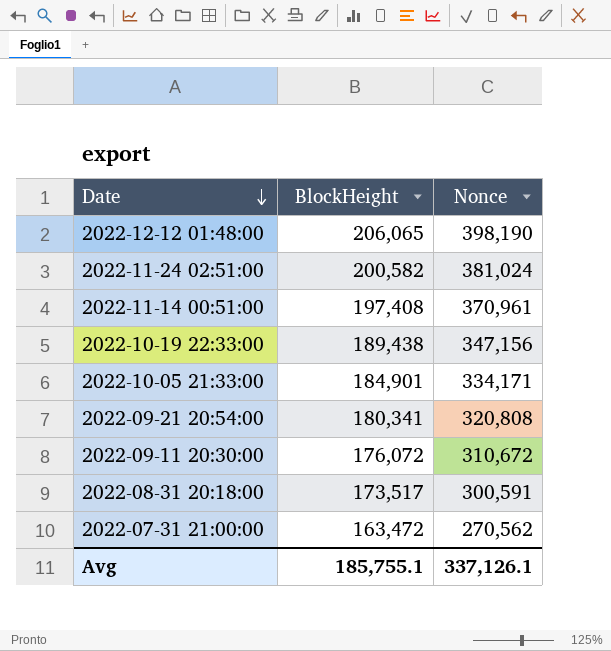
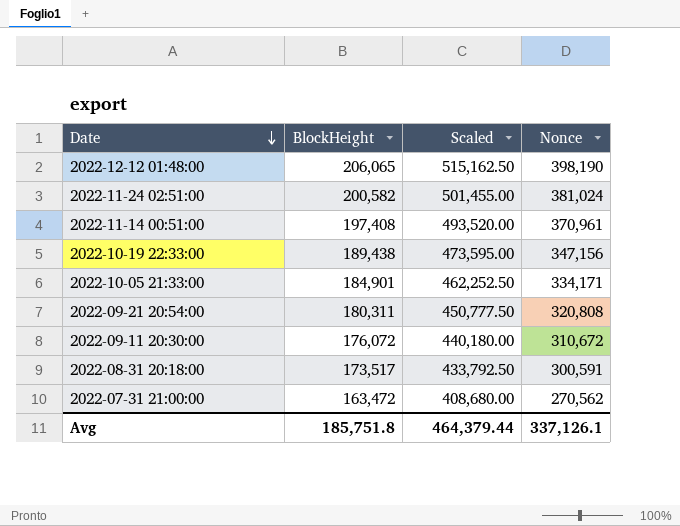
column Scaled | formula: none -> [BlockHeight] * 2.5
2022-09-21 20:54:00 | BlockHeight: 180,341 -> 180,311
Avg | BlockHeight: 185,755.1 -> 185,751.8

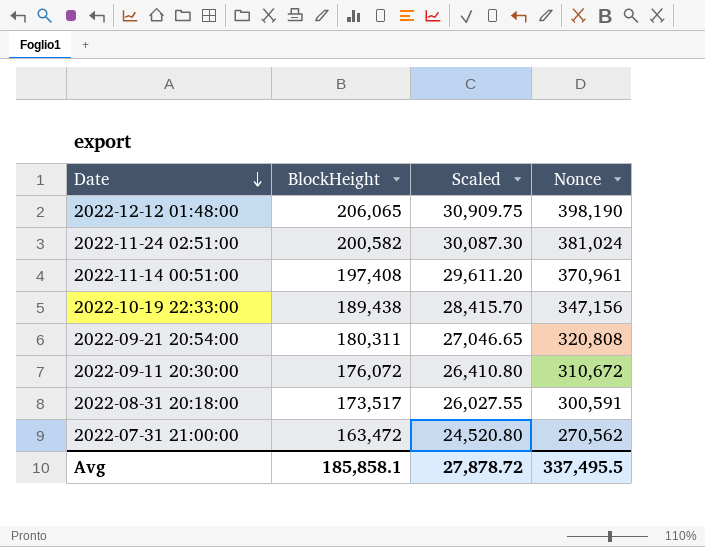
column Scaled | formula: [BlockHeight] * 2.5 -> [BlockHeight] * 0.15
row 2022-10-05 21:33:00: 184,901 | 462,252.50 | 334,171 -> none
Avg | BlockHeight: 185,751.8 -> 185,858.1
Avg | Scaled: 464,379.44 -> 27,878.72
Avg | Nonce: 337,126.1 -> 337,495.5

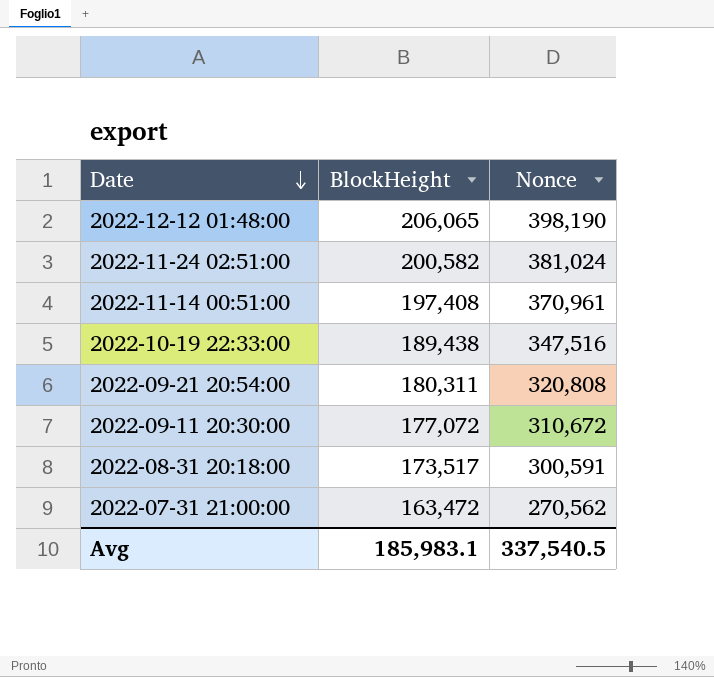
column Scaled | formula: [BlockHeight] * 0.15 -> none
2022-10-19 22:33:00 | Nonce: 347,156 -> 347,516
2022-09-11 20:30:00 | BlockHeight: 176,072 -> 177,072
Avg | BlockHeight: 185,858.1 -> 185,983.1
Avg | Nonce: 337,495.5 -> 337,540.5

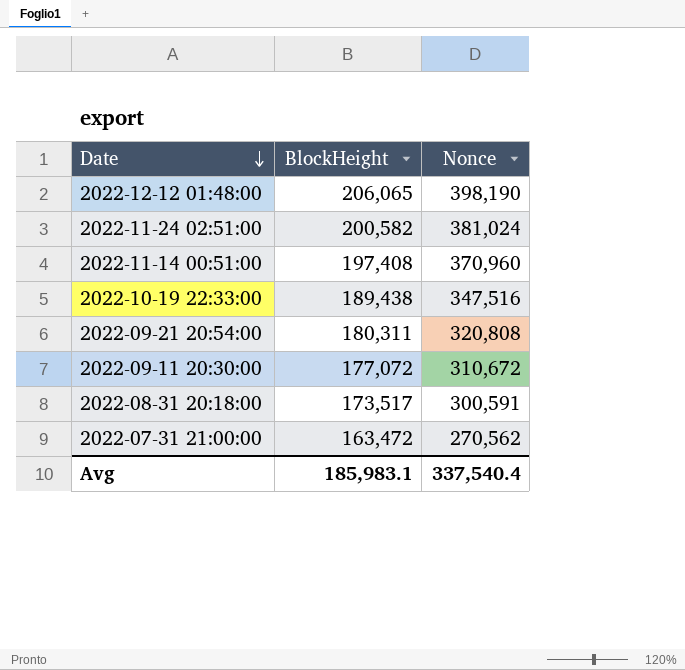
2022-11-14 00:51:00 | Nonce: 370,961 -> 370,960
Avg | Nonce: 337,540.5 -> 337,540.4

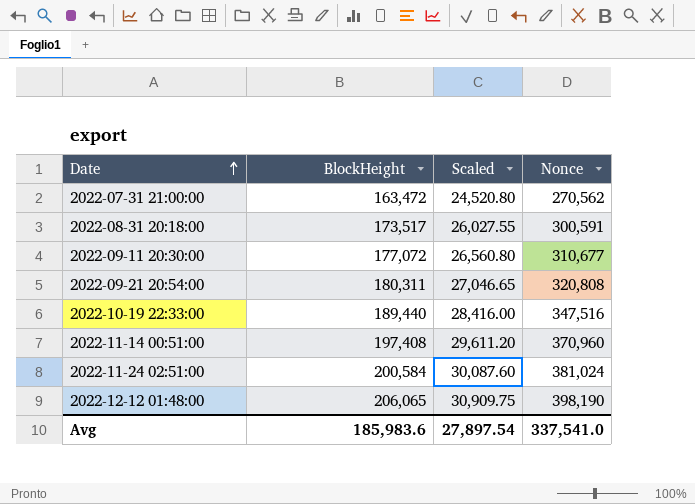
row order: Date descending -> Date ascending
column Scaled | formula: none -> [BlockHeight] * 0.15
2022-09-11 20:30:00 | Nonce: 310,672 -> 310,677
2022-10-19 22:33:00 | BlockHeight: 189,438 -> 189,440
2022-11-24 02:51:00 | BlockHeight: 200,582 -> 200,584
Avg | BlockHeight: 185,983.1 -> 185,983.6
Avg | Nonce: 337,540.4 -> 337,541.0

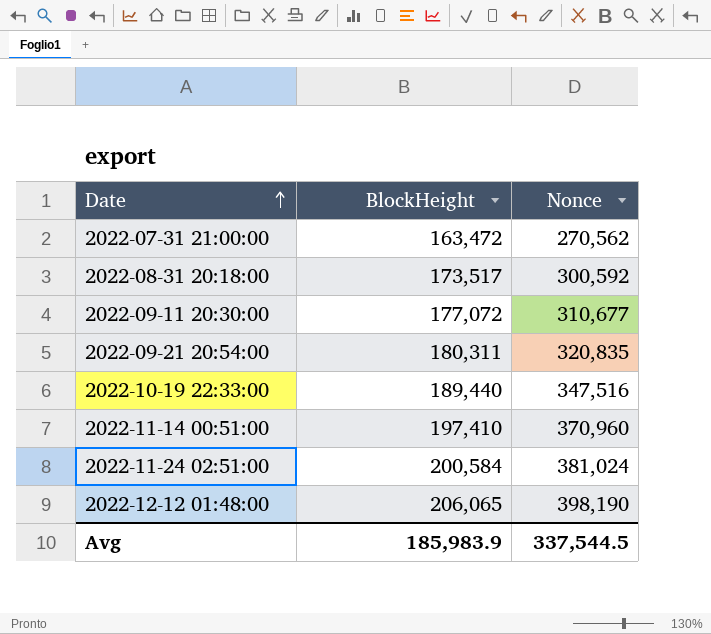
column Scaled | formula: [BlockHeight] * 0.15 -> none
2022-08-31 20:18:00 | Nonce: 300,591 -> 300,592
2022-09-21 20:54:00 | Nonce: 320,808 -> 320,835
2022-11-14 00:51:00 | BlockHeight: 197,408 -> 197,410
Avg | BlockHeight: 185,983.6 -> 185,983.9
Avg | Nonce: 337,541.0 -> 337,544.5

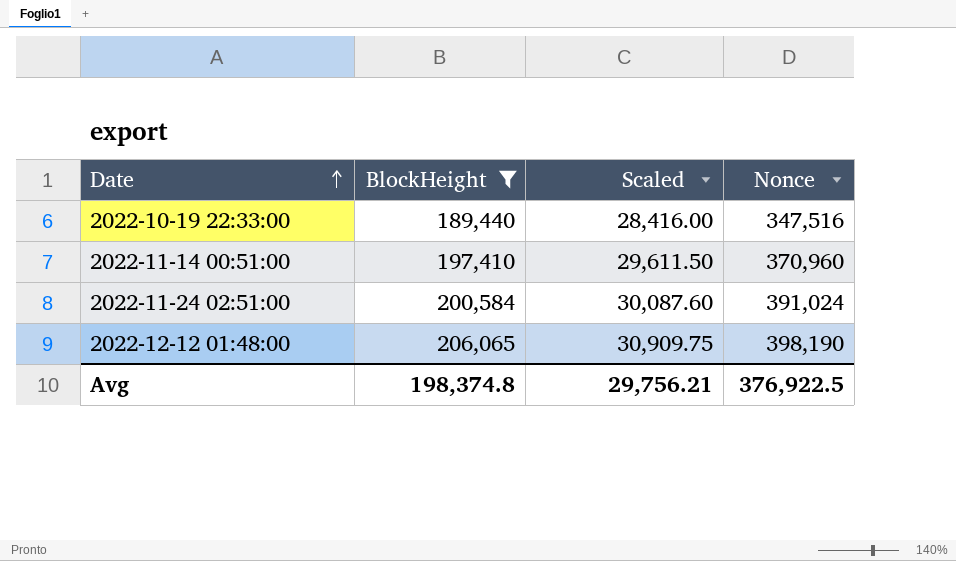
filter: none -> BlockHeight >= 189,440
column Scaled | formula: none -> [BlockHeight] * 0.15
2022-11-24 02:51:00 | Nonce: 381,024 -> 391,024
Avg | BlockHeight: 185,983.9 -> 198,374.8
Avg | Nonce: 337,544.5 -> 376,922.5

